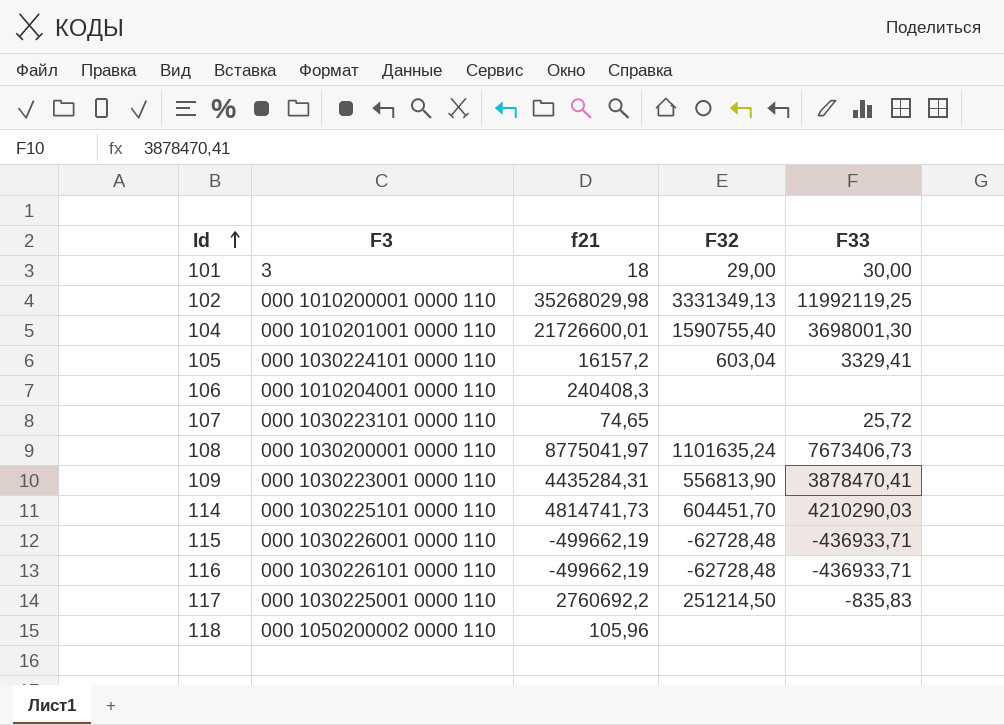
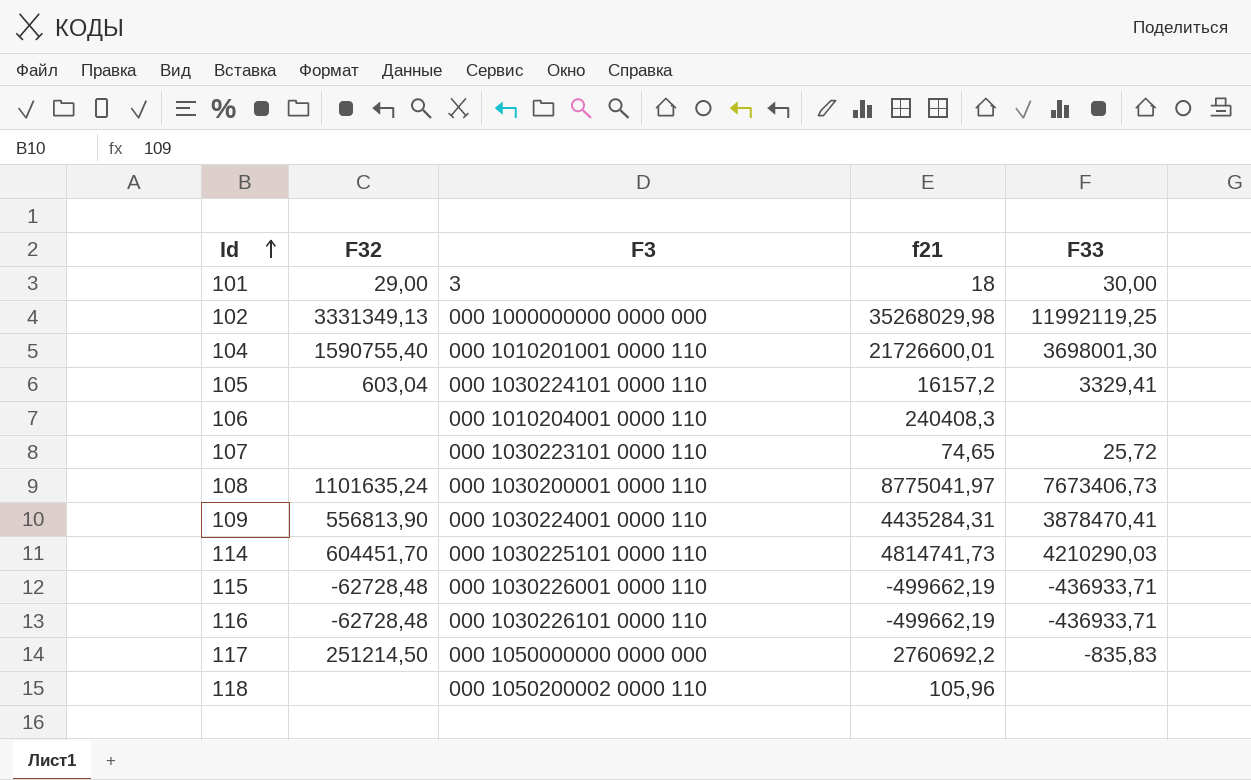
column F32 | position: 4 -> 2
102 | F3: 000 1010200001 0000 110 -> 000 1000000000 0000 000
109 | F3: 000 1030223001 0000 110 -> 000 1030224001 0000 110
117 | F3: 000 1030225001 0000 110 -> 000 1050000000 0000 000

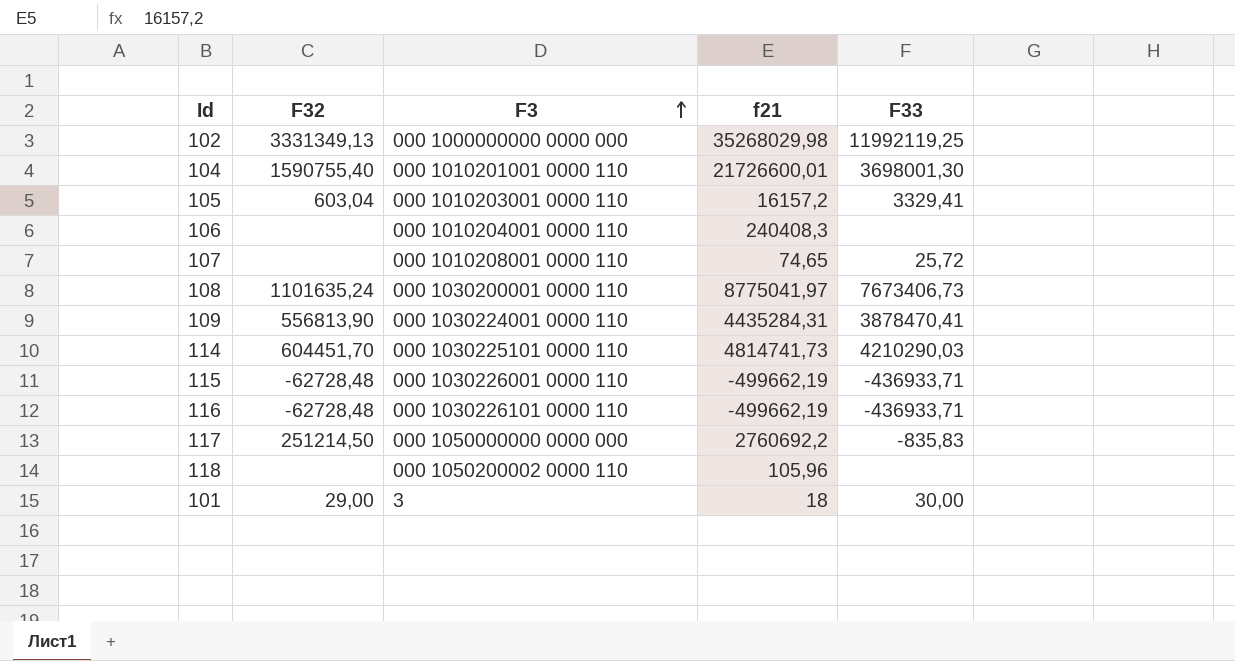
row order: Id ascending -> F3 ascending
105 | F3: 000 1030224101 0000 110 -> 000 1010203001 0000 110
107 | F3: 000 1030223101 0000 110 -> 000 1010208001 0000 110

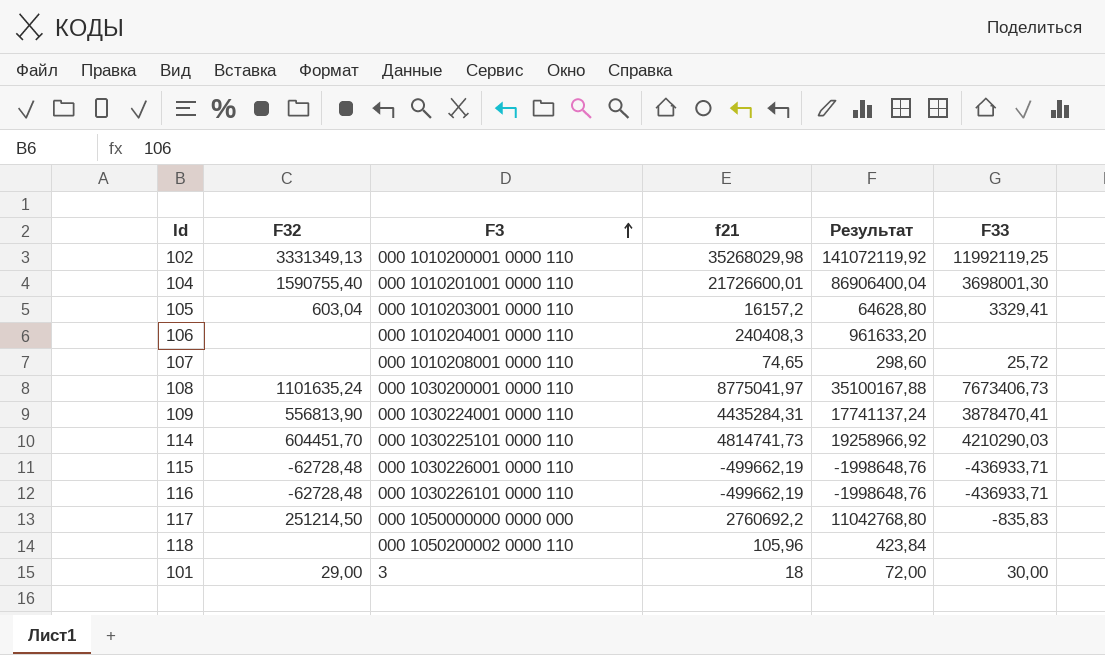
column Результат | formula: none -> [f21] * 4
102 | F3: 000 1000000000 0000 000 -> 000 1010200001 0000 110

